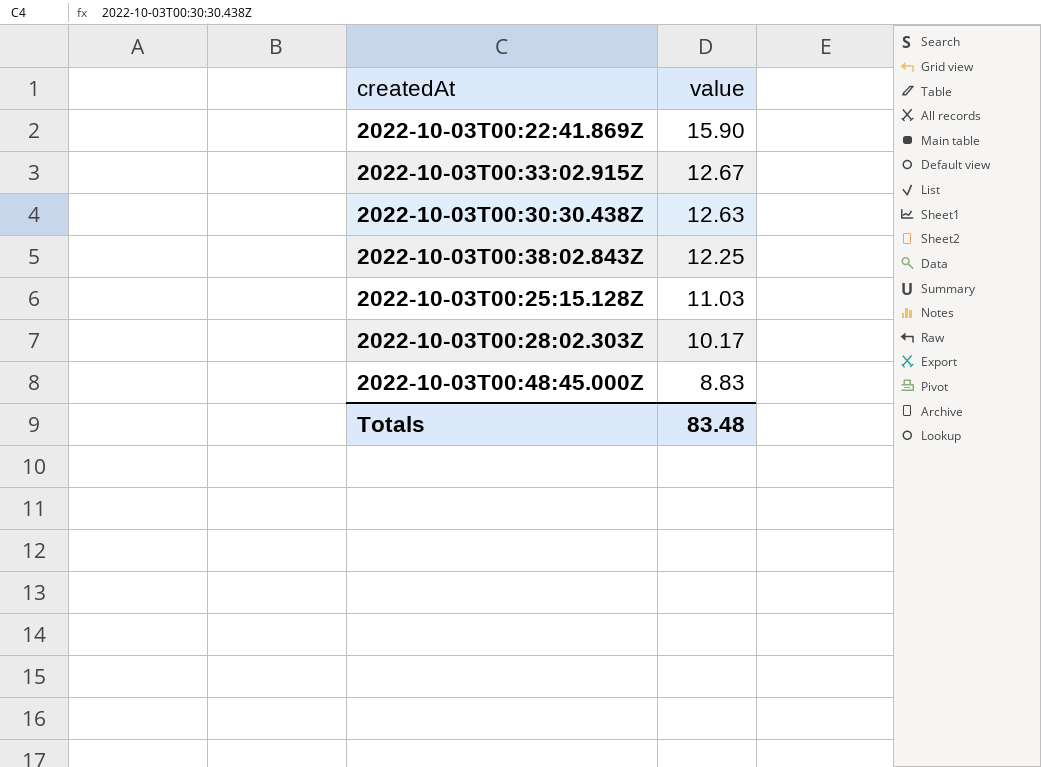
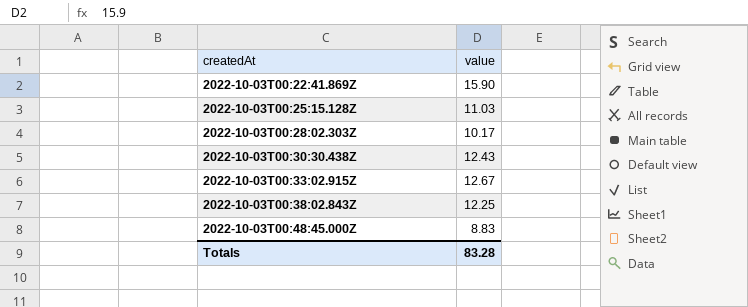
row order: value descending -> createdAt ascending
2022-10-03T00:30:30.438Z | value: 12.63 -> 12.43
Totals | value: 83.48 -> 83.28

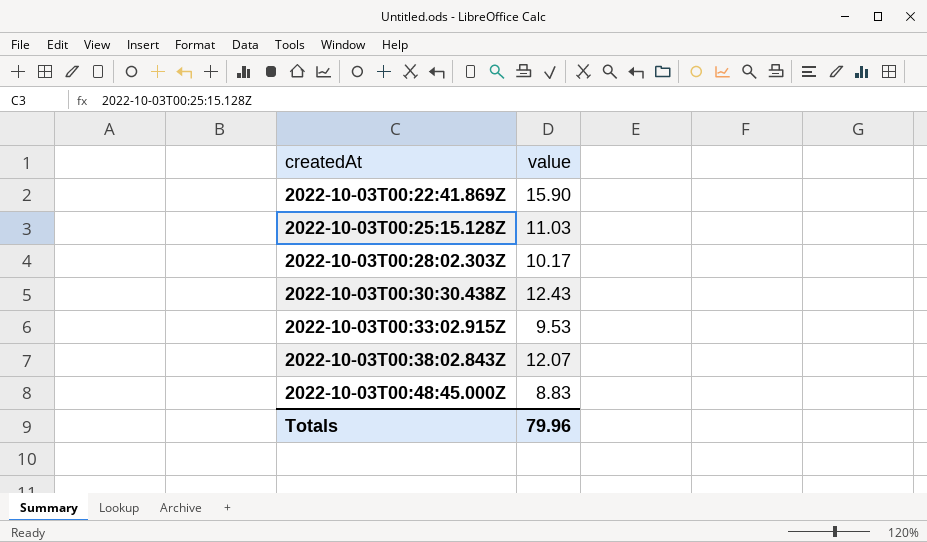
2022-10-03T00:33:02.915Z | value: 12.67 -> 9.53
2022-10-03T00:38:02.843Z | value: 12.25 -> 12.07
Totals | value: 83.28 -> 79.96

